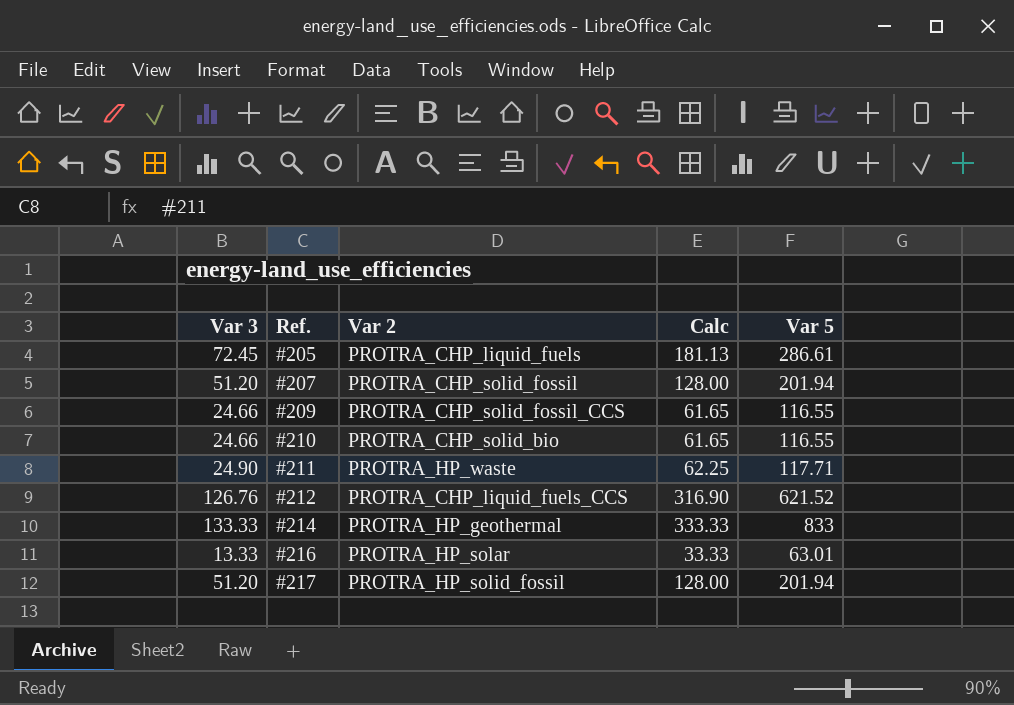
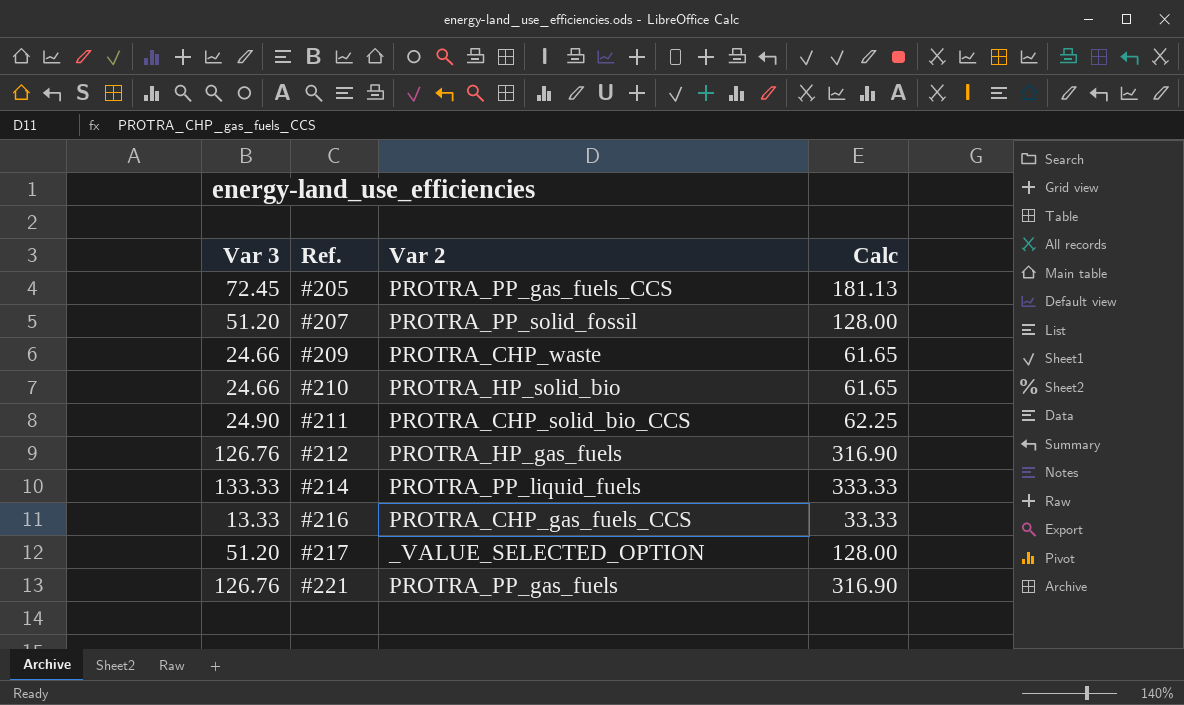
column Var 5 | position: 5 -> none
#205 | Var 2: PROTRA_CHP_liquid_fuels -> PROTRA_PP_gas_fuels_CCS
#207 | Var 2: PROTRA_CHP_solid_fossil -> PROTRA_PP_solid_fossil
#209 | Var 2: PROTRA_CHP_solid_fossil_CCS -> PROTRA_CHP_waste
#210 | Var 2: PROTRA_CHP_solid_bio -> PROTRA_HP_solid_bio
#211 | Var 2: PROTRA_HP_waste -> PROTRA_CHP_solid_bio_CCS
#212 | Var 2: PROTRA_CHP_liquid_fuels_CCS -> PROTRA_HP_gas_fuels
#214 | Var 2: PROTRA_HP_geothermal -> PROTRA_PP_liquid_fuels
#216 | Var 2: PROTRA_HP_solar -> PROTRA_CHP_gas_fuels_CCS
#217 | Var 2: PROTRA_HP_solid_fossil -> _VALUE_SELECTED_OPTION
row #221: none -> 126.76 | PROTRA_PP_gas_fuels | 316.90

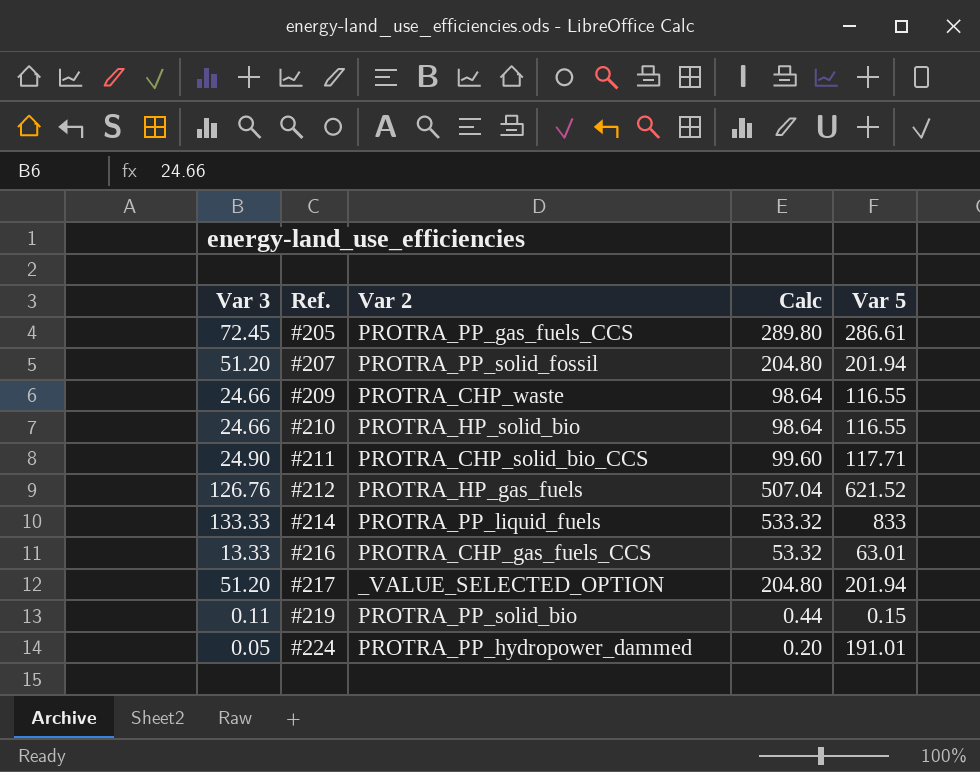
column Calc | formula: [Var 3] * 2.5 -> [Var 3] * 4
column Var 5 | position: none -> 5
row #221: 126.76 | PROTRA_PP_gas_fuels | 316.90 -> none
row #219: none -> 0.11 | PROTRA_PP_solid_bio | 0.44 | 0.15
row #224: none -> 0.05 | PROTRA_PP_hydropower_dammed | 0.20 | 191.01

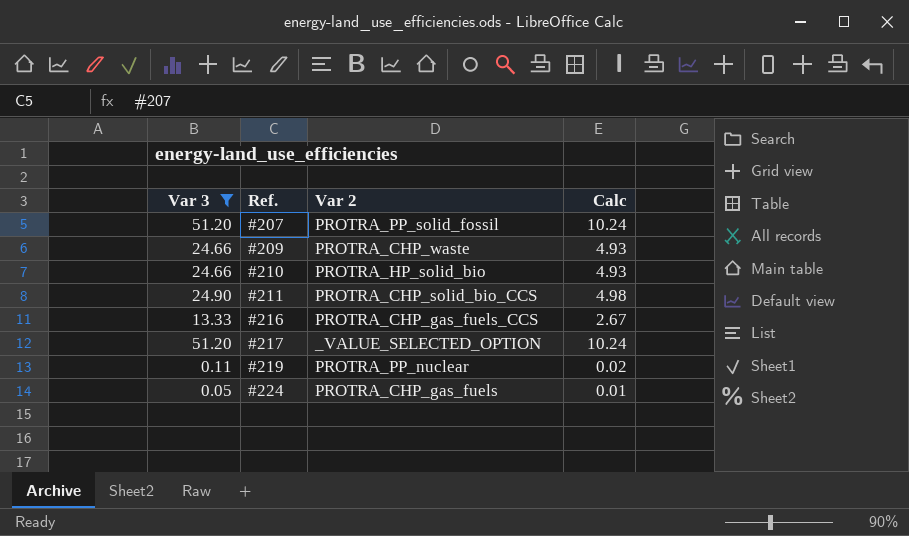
filter: none -> Var 3 <= 51.20
column Var 5 | position: 5 -> none
column Calc | formula: [Var 3] * 4 -> [Var 3] * 0.2
#219 | Var 2: PROTRA_PP_solid_bio -> PROTRA_PP_nuclear
#224 | Var 2: PROTRA_PP_hydropower_dammed -> PROTRA_CHP_gas_fuels

